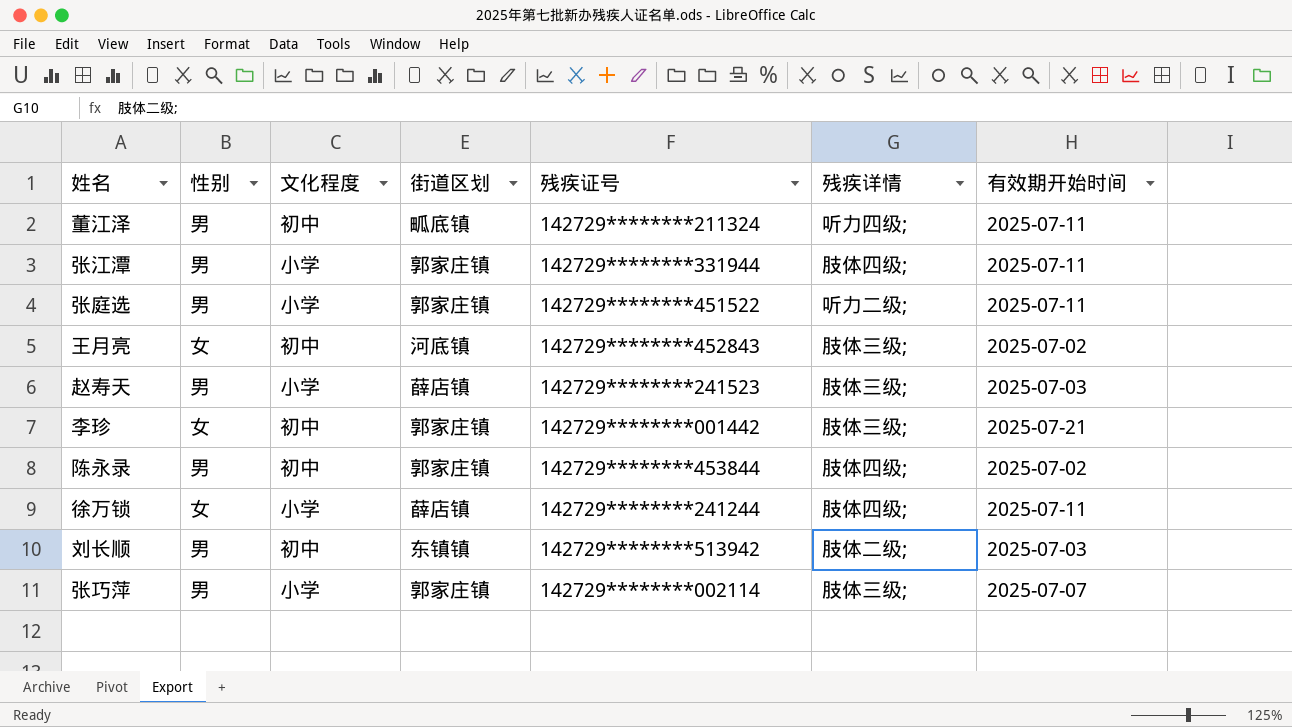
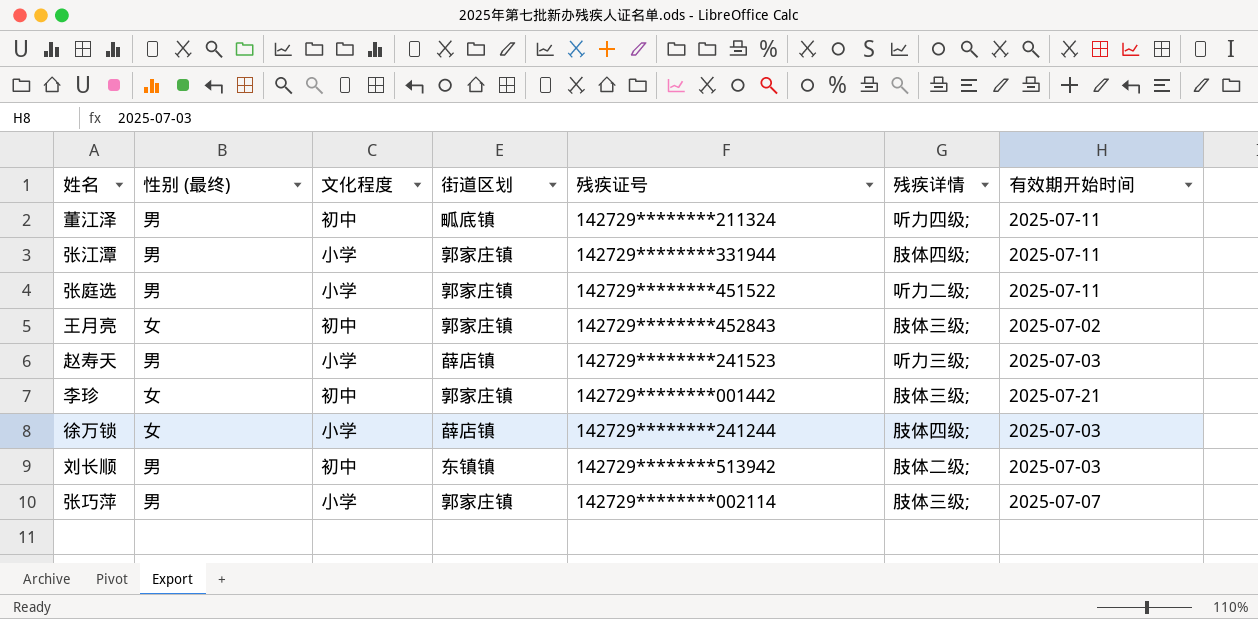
column name: 性别 -> 性别 (最终)
row 陈永录: 男 | 初中 | 郭家庄镇 | 142729********453844 | 肢体四级; | 2025-07-02 -> none
王月亮 | 街道区划: 河底镇 -> 郭家庄镇
赵寿天 | 残疾详情: 肢体三级; -> 听力三级;
徐万锁 | 有效期开始时间: 2025-07-11 -> 2025-07-03

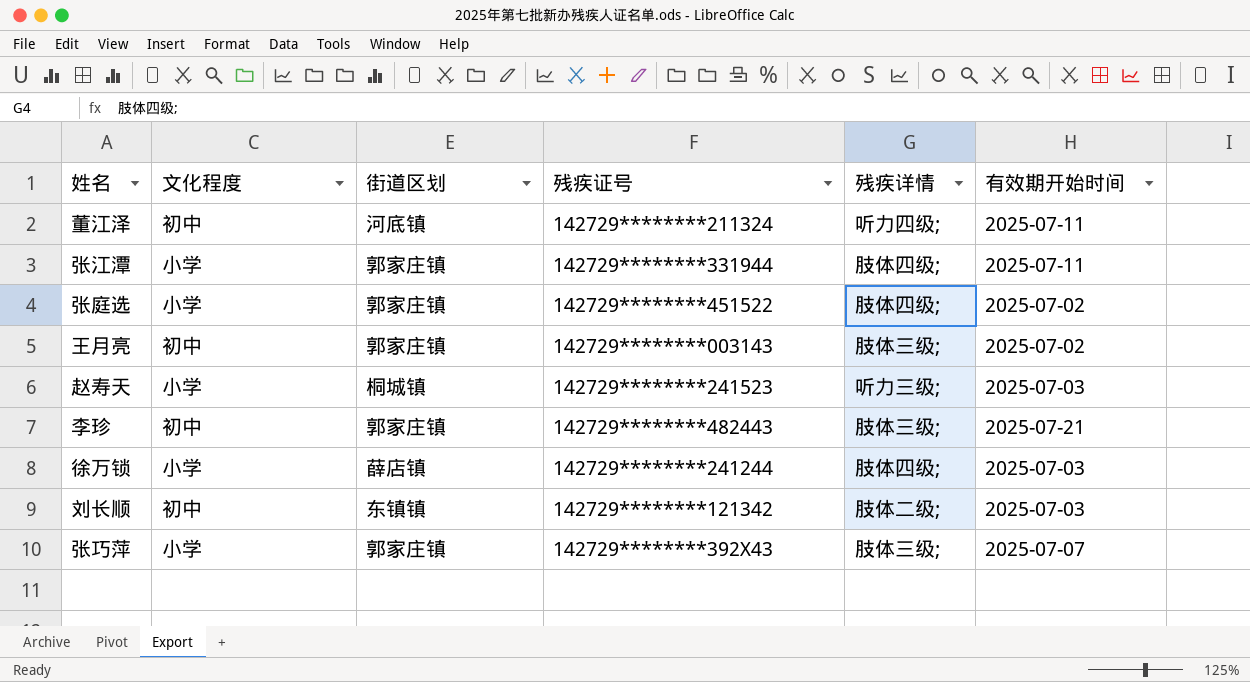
column 性别 (最终) | position: 2 -> none
董江泽 | 街道区划: 畖底镇 -> 河底镇
张庭选 | 残疾详情: 听力二级; -> 肢体四级;
张庭选 | 有效期开始时间: 2025-07-11 -> 2025-07-02
王月亮 | 残疾证号: 142729********452843 -> 142729********003143
赵寿天 | 街道区划: 薛店镇 -> 桐城镇
李珍 | 残疾证号: 142729********001442 -> 142729********482443
刘长顺 | 残疾证号: 142729********513942 -> 142729********121342
张巧萍 | 残疾证号: 142729********002114 -> 142729********392X43

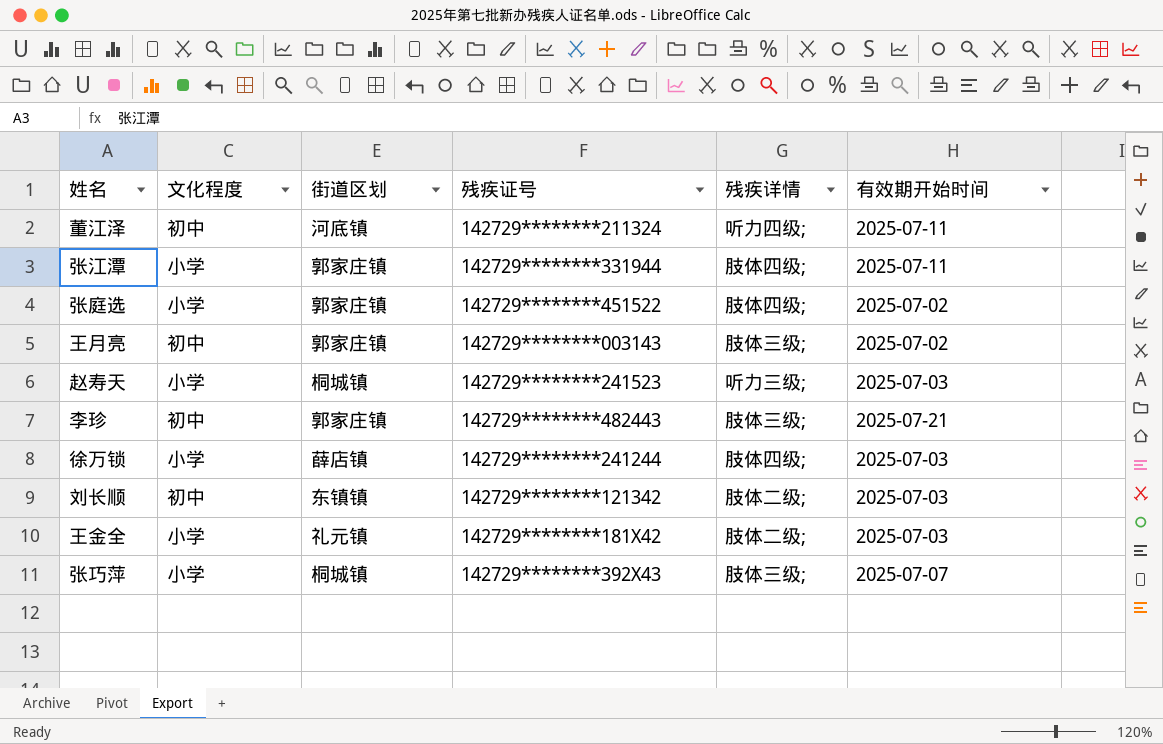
row 王金全: none -> 小学 | 礼元镇 | 142729********181X42 | 肢体二级; | 2025-07-03
张巧萍 | 街道区划: 郭家庄镇 -> 桐城镇

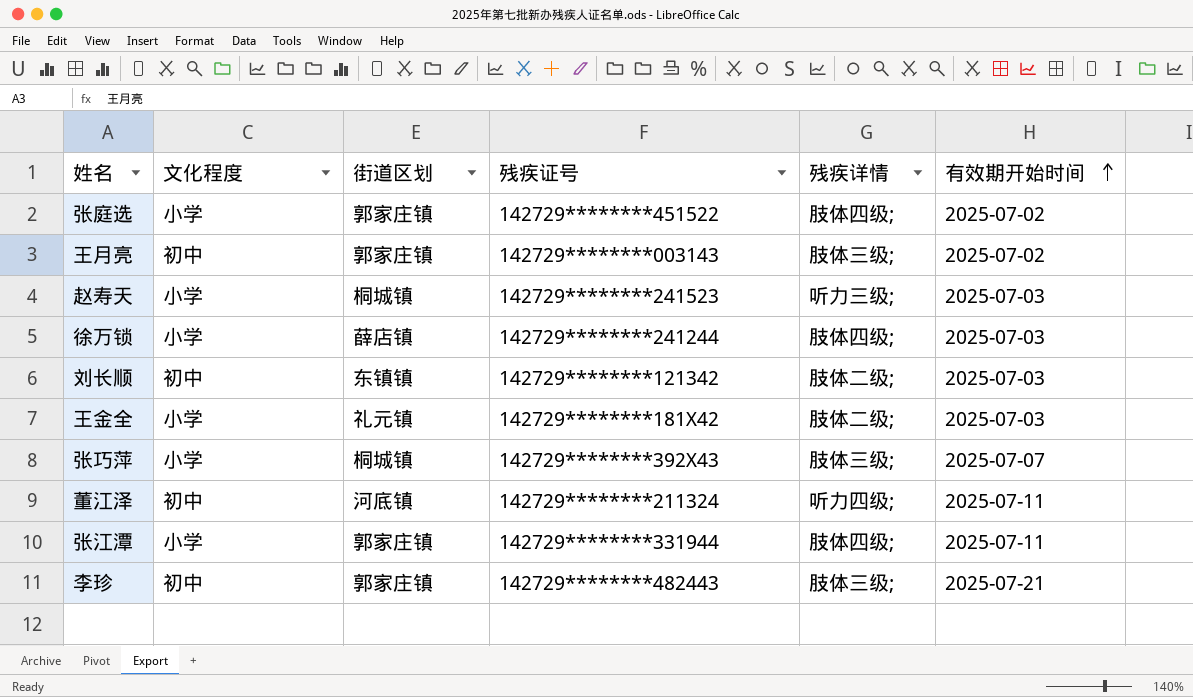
row order: none -> 有效期开始时间 ascending

